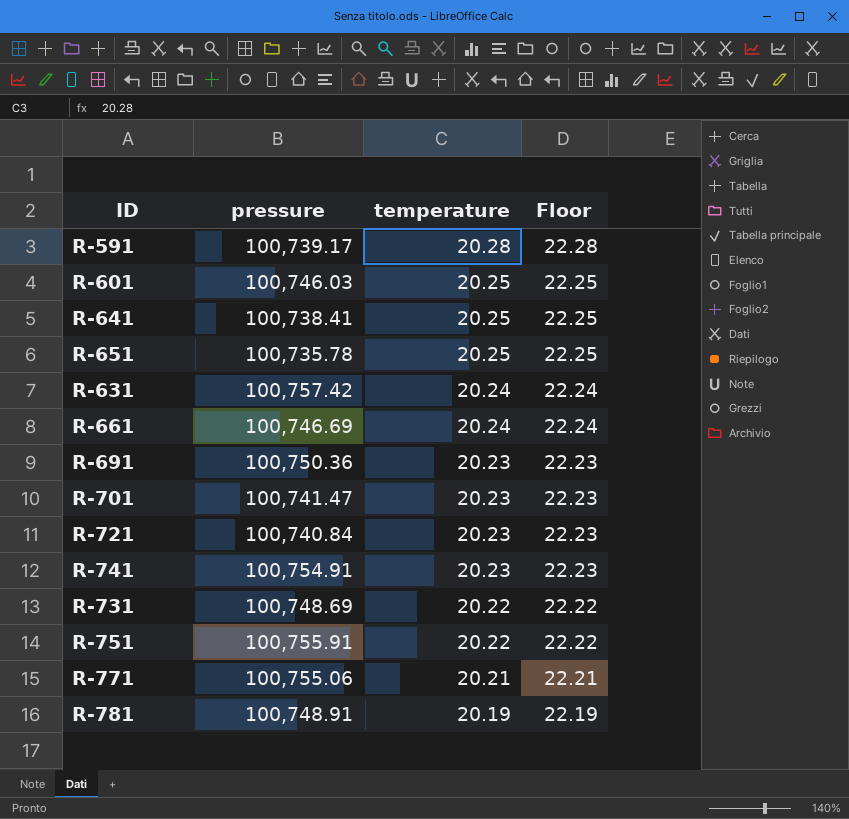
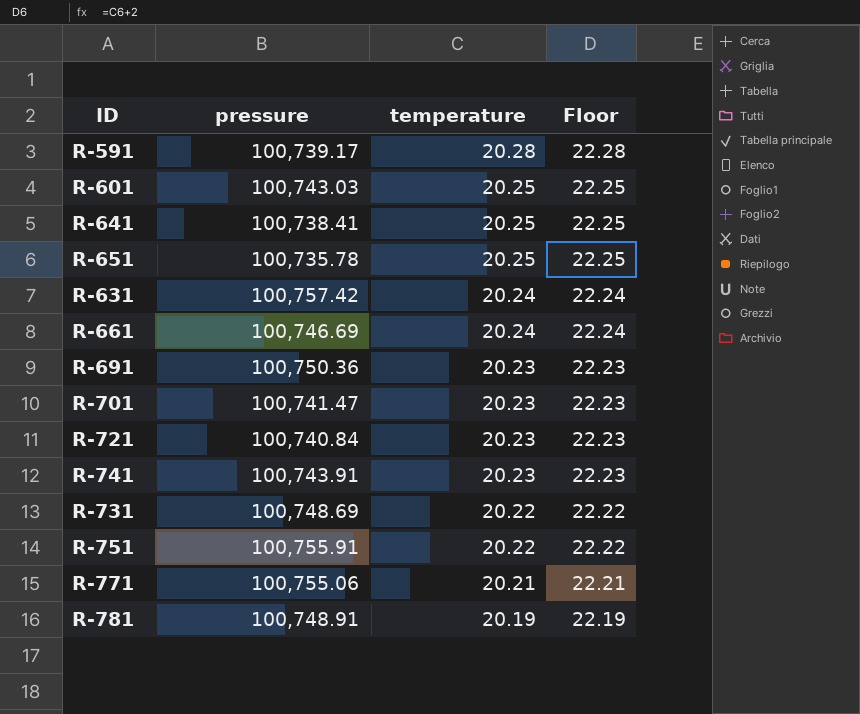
R-601 | pressure: 100,746.03 -> 100,743.03
R-741 | pressure: 100,754.91 -> 100,743.91

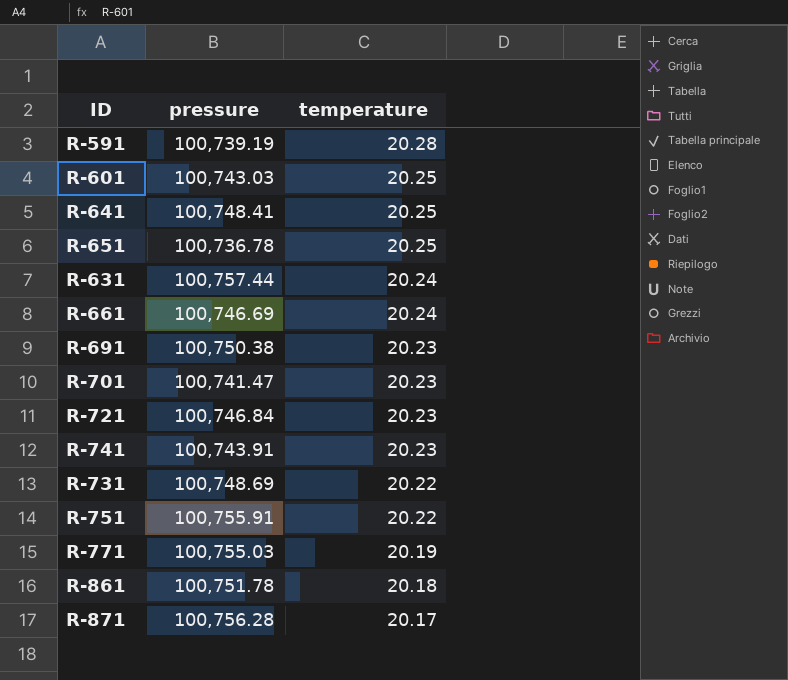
column Floor | formula: [temperature] + 2 -> none
row R-781: 100,748.91 | 20.19 | 22.19 -> none
R-591 | pressure: 100,739.17 -> 100,739.19
R-641 | pressure: 100,738.41 -> 100,748.41
R-651 | pressure: 100,735.78 -> 100,736.78
R-631 | pressure: 100,757.42 -> 100,757.44
R-691 | pressure: 100,750.36 -> 100,750.38
R-721 | pressure: 100,740.84 -> 100,746.84
R-771 | pressure: 100,755.06 -> 100,755.03
R-771 | temperature: 20.21 -> 20.19
row R-861: none -> 100,751.78 | 20.18
row R-871: none -> 100,756.28 | 20.17

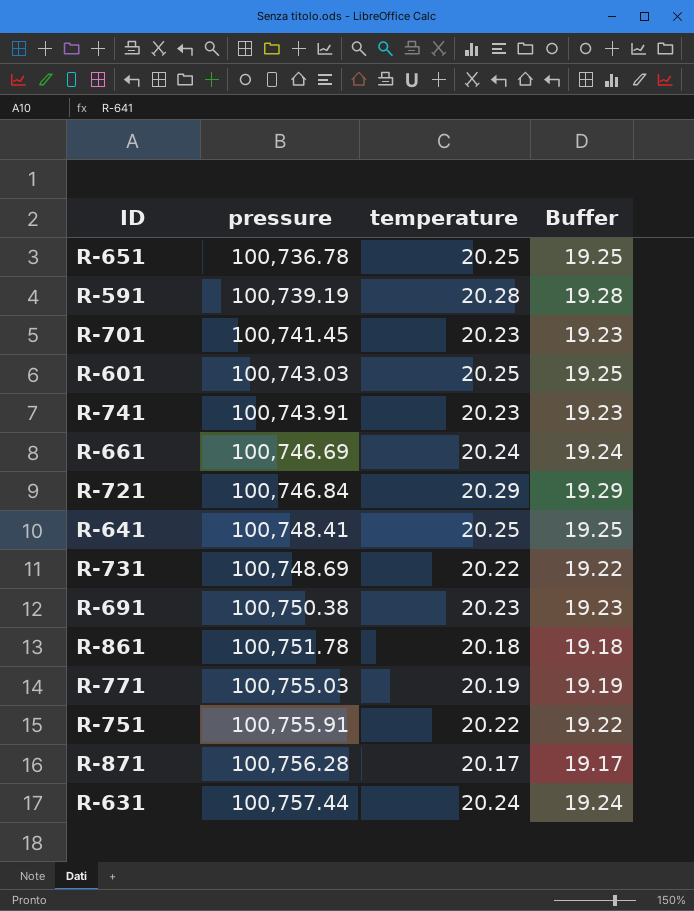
row order: temperature descending -> pressure ascending
column Buffer | formula: none -> [temperature] - 1
R-701 | pressure: 100,741.47 -> 100,741.45
R-721 | temperature: 20.23 -> 20.29

